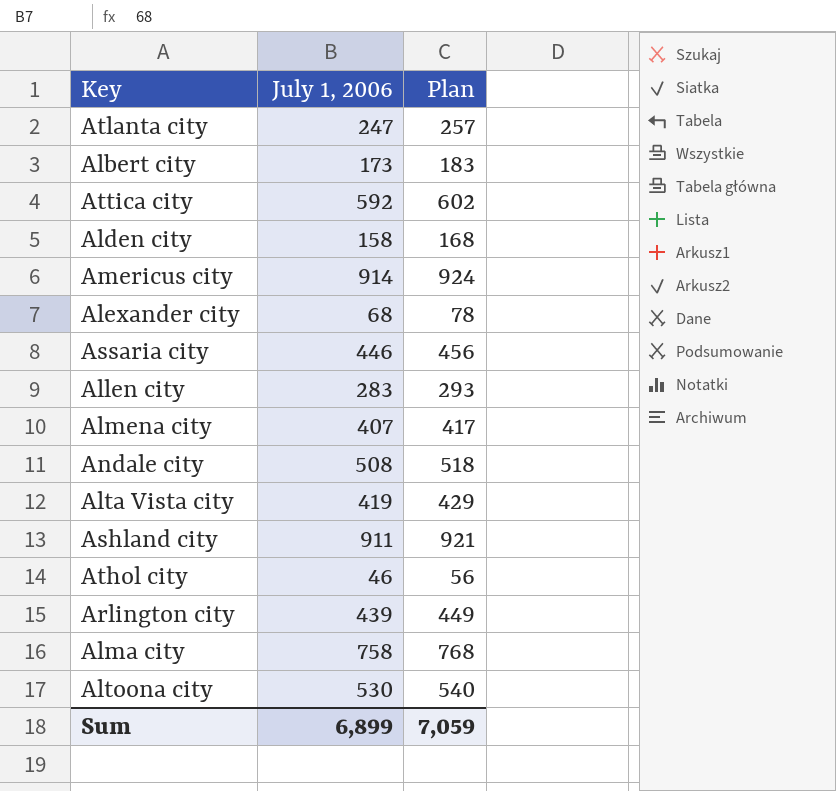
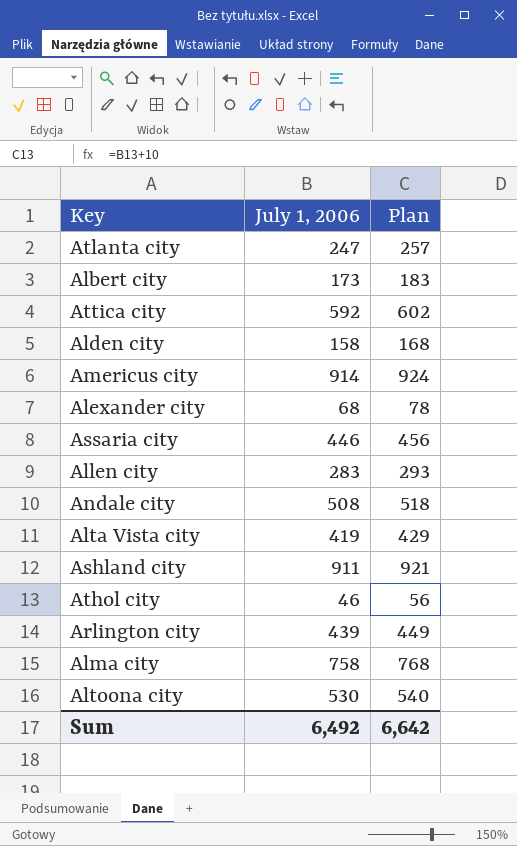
row Almena city: 407 | 417 -> none
Sum | July 1, 2006: 6,899 -> 6,492
Sum | Plan: 7,059 -> 6,642

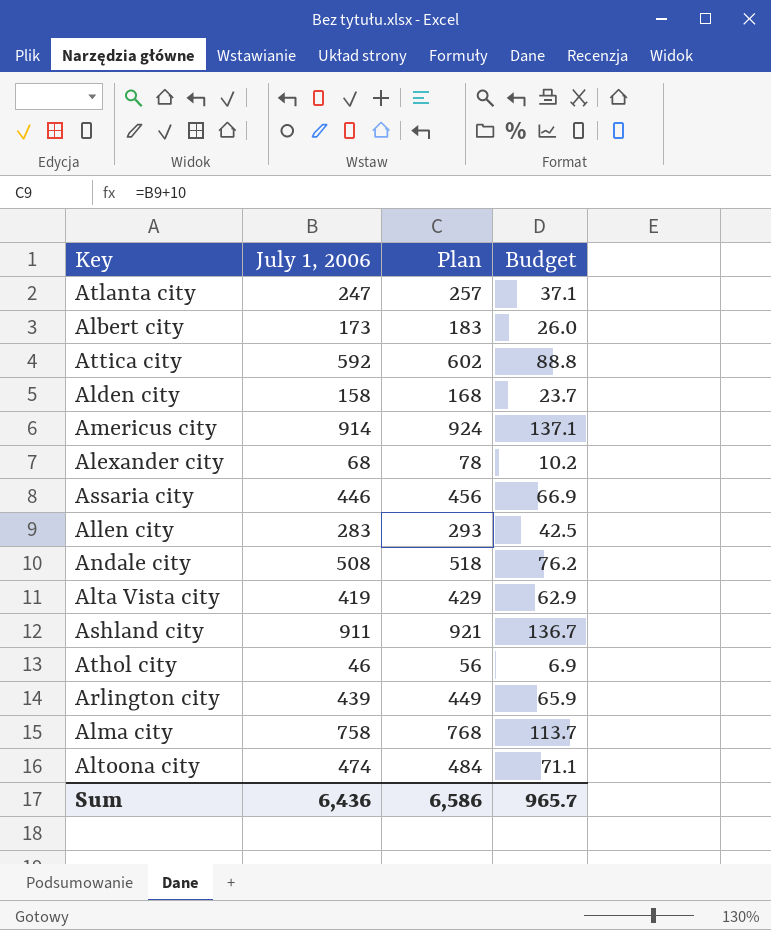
column Budget | formula: none -> [July 1, 2006] * 0.15
Altoona city | July 1, 2006: 530 -> 474
Altoona city | Plan: 540 -> 484
Sum | July 1, 2006: 6,492 -> 6,436
Sum | Plan: 6,642 -> 6,586

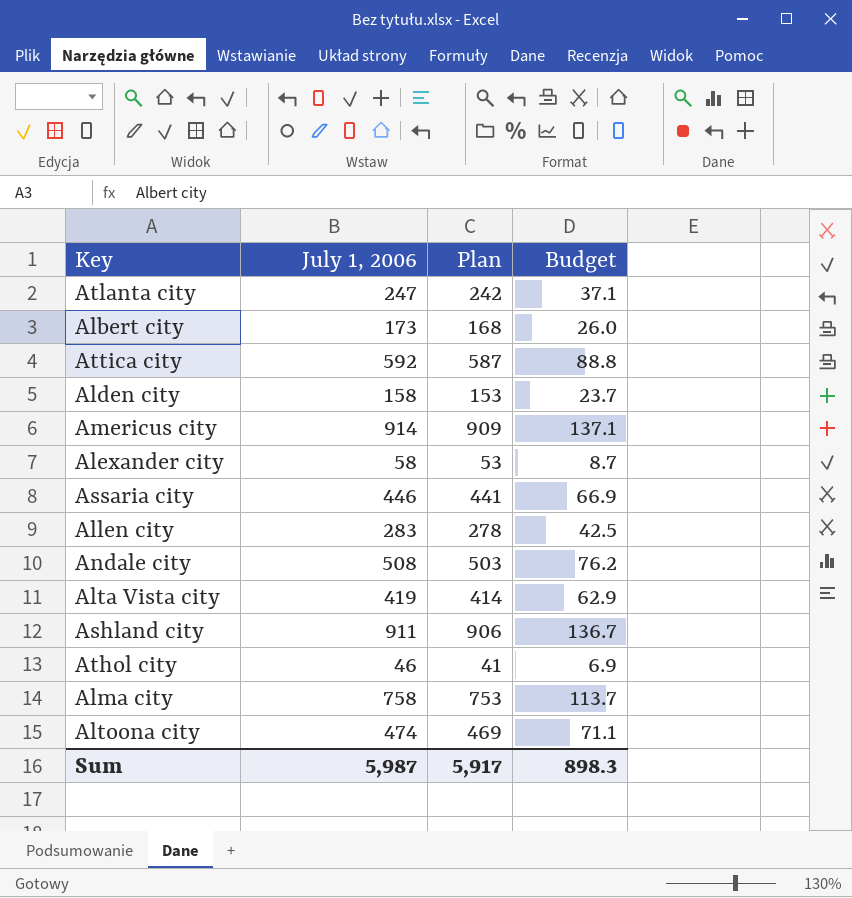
column Plan | formula: [July 1, 2006] + 10 -> [July 1, 2006] - 5
row Arlington city: 439 | 449 | 65.9 -> none
Alexander city | July 1, 2006: 68 -> 58
Alexander city | Budget: 10.2 -> 8.7
Sum | July 1, 2006: 6,436 -> 5,987
Sum | Plan: 6,586 -> 5,917
Sum | Budget: 965.7 -> 898.3

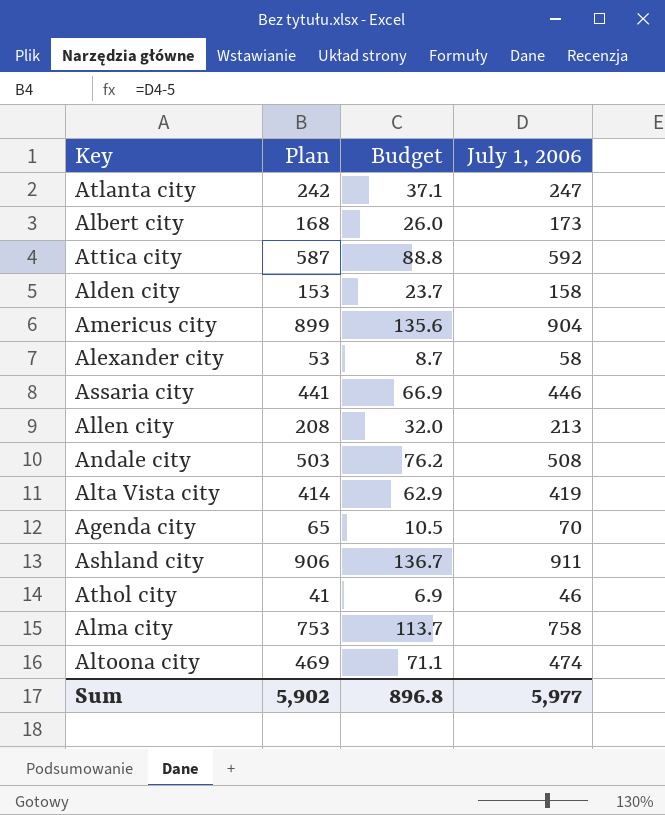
column July 1, 2006 | position: 2 -> 4
Americus city | Plan: 909 -> 899
Americus city | Budget: 137.1 -> 135.6
Americus city | July 1, 2006: 914 -> 904
Allen city | Plan: 278 -> 208
Allen city | Budget: 42.5 -> 32.0
Allen city | July 1, 2006: 283 -> 213
row Agenda city: none -> 65 | 10.5 | 70
Sum | Plan: 5,917 -> 5,902
Sum | Budget: 898.3 -> 896.8
Sum | July 1, 2006: 5,987 -> 5,977

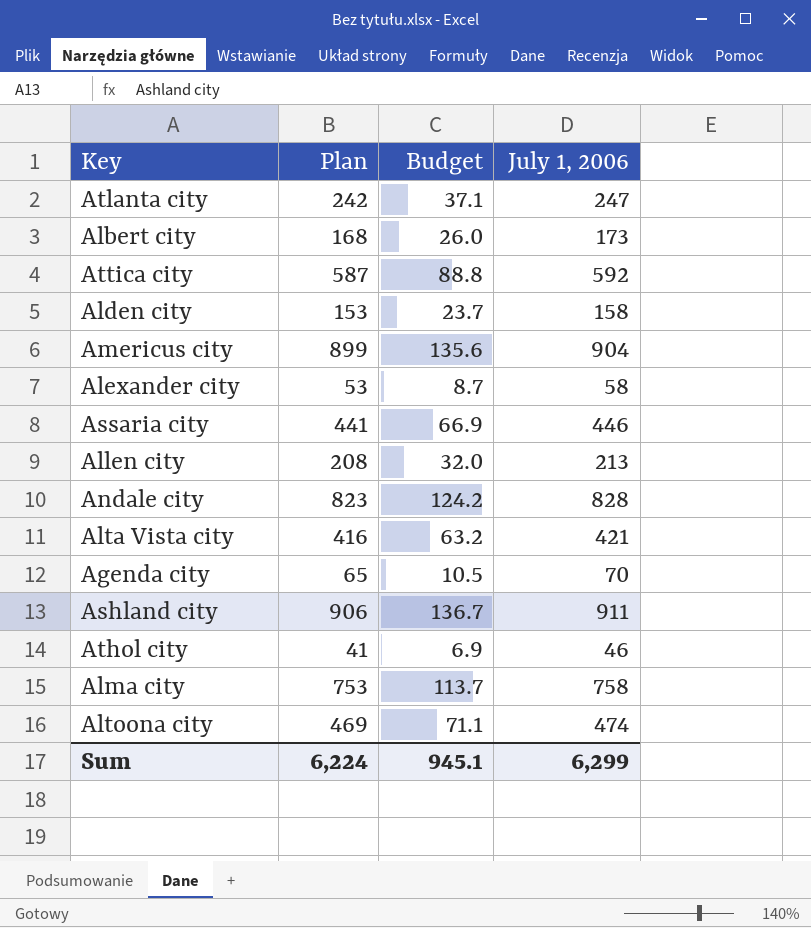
Andale city | Plan: 503 -> 823
Andale city | Budget: 76.2 -> 124.2
Andale city | July 1, 2006: 508 -> 828
Alta Vista city | Plan: 414 -> 416
Alta Vista city | Budget: 62.9 -> 63.2
Alta Vista city | July 1, 2006: 419 -> 421
Sum | Plan: 5,902 -> 6,224
Sum | Budget: 896.8 -> 945.1
Sum | July 1, 2006: 5,977 -> 6,299

